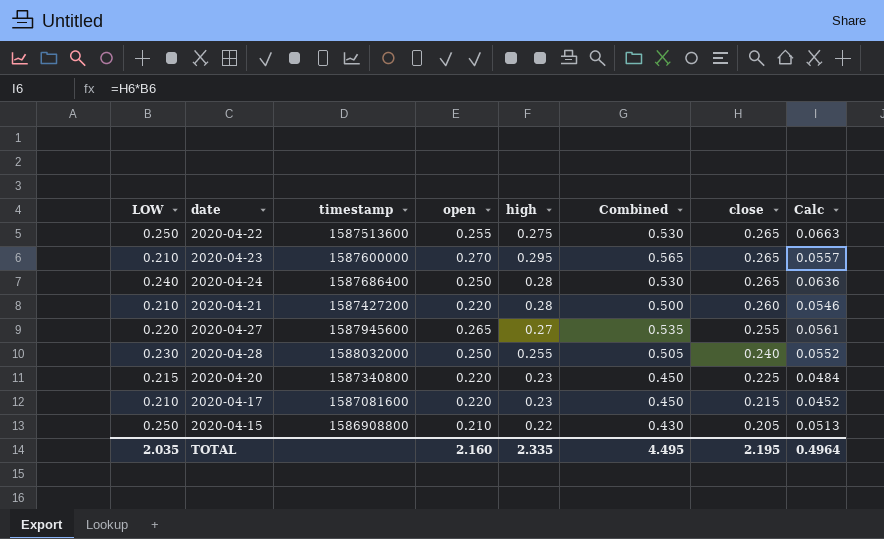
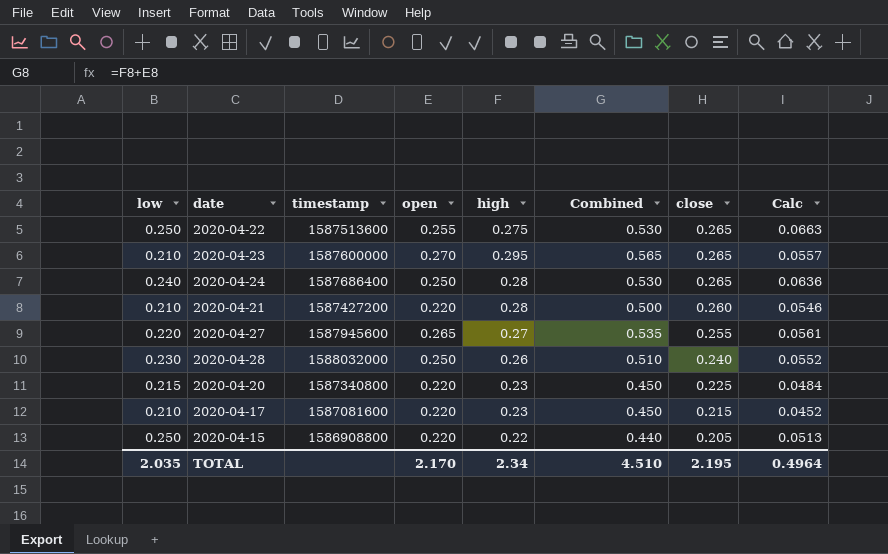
column name: LOW -> low
2020-04-28 | high: 0.255 -> 0.26
2020-04-28 | Combined: 0.505 -> 0.510
2020-04-15 | open: 0.210 -> 0.220
2020-04-15 | Combined: 0.430 -> 0.440
TOTAL | open: 2.160 -> 2.170
TOTAL | high: 2.335 -> 2.34
TOTAL | Combined: 4.495 -> 4.510

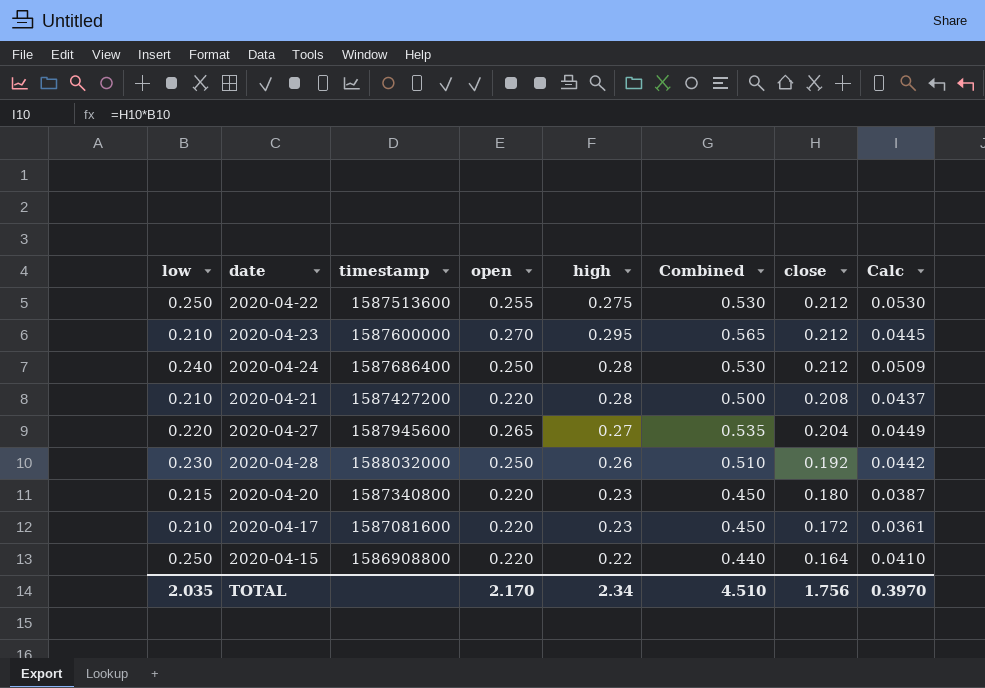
2020-04-22 | close: 0.265 -> 0.212
2020-04-22 | Calc: 0.0663 -> 0.0530
2020-04-23 | close: 0.265 -> 0.212
2020-04-23 | Calc: 0.0557 -> 0.0445
2020-04-24 | close: 0.265 -> 0.212
2020-04-24 | Calc: 0.0636 -> 0.0509
2020-04-21 | close: 0.260 -> 0.208
2020-04-21 | Calc: 0.0546 -> 0.0437
2020-04-27 | close: 0.255 -> 0.204
2020-04-27 | Calc: 0.0561 -> 0.0449
2020-04-28 | close: 0.240 -> 0.192
2020-04-28 | Calc: 0.0552 -> 0.0442
2020-04-20 | close: 0.225 -> 0.180
2020-04-20 | Calc: 0.0484 -> 0.0387
2020-04-17 | close: 0.215 -> 0.172
2020-04-17 | Calc: 0.0452 -> 0.0361
2020-04-15 | close: 0.205 -> 0.164
2020-04-15 | Calc: 0.0513 -> 0.0410
TOTAL | close: 2.195 -> 1.756
TOTAL | Calc: 0.4964 -> 0.3970

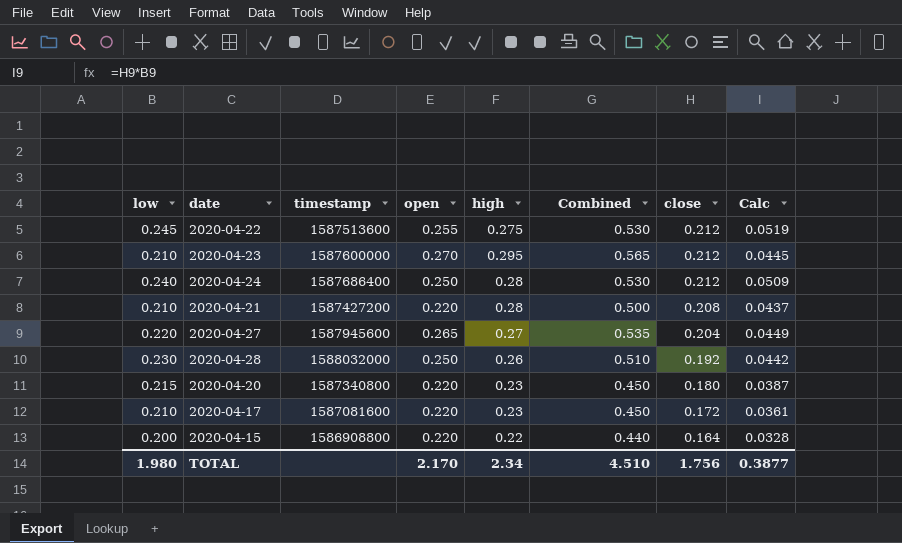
2020-04-22 | low: 0.250 -> 0.245
2020-04-22 | Calc: 0.0530 -> 0.0519
2020-04-15 | low: 0.250 -> 0.200
2020-04-15 | Calc: 0.0410 -> 0.0328
TOTAL | low: 2.035 -> 1.980
TOTAL | Calc: 0.3970 -> 0.3877

